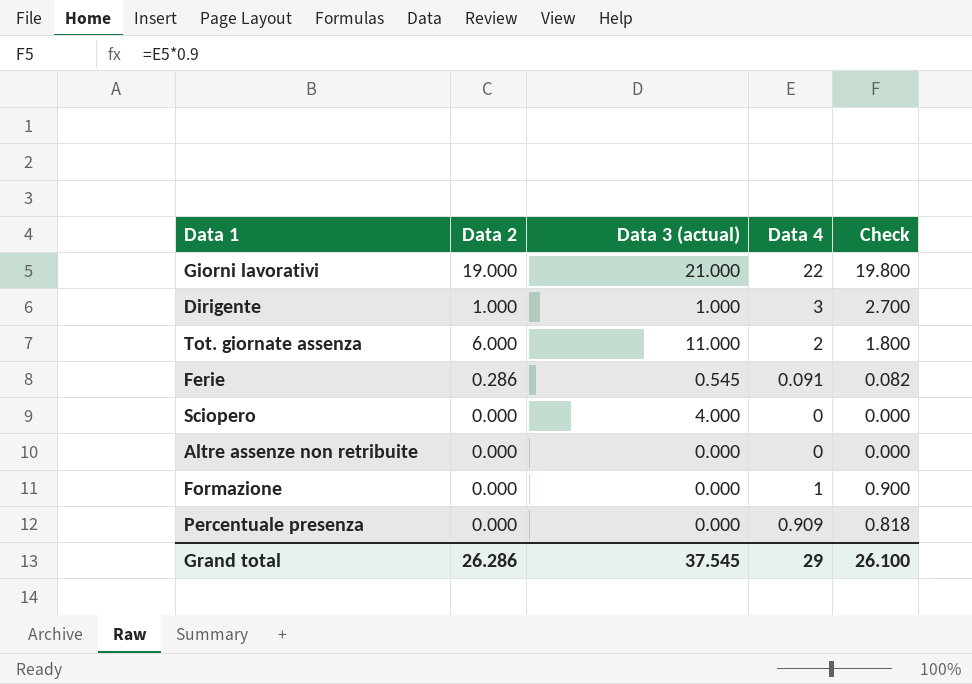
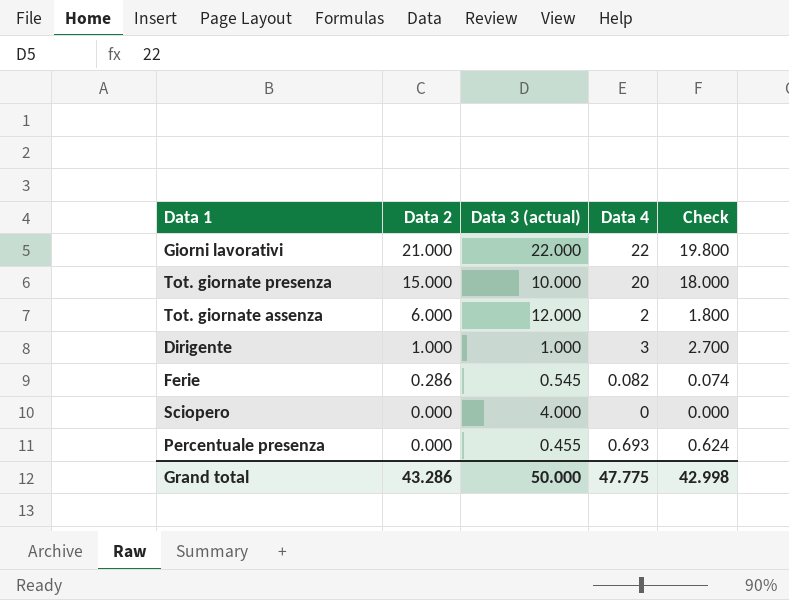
row order: none -> Data 2 descending
row Altre assenze non retribuite: 0.000 | 0.000 | 0 | 0.000 -> none
row Formazione: 0.000 | 0.000 | 1 | 0.900 -> none
Giorni lavorativi | Data 2: 19.000 -> 21.000
Giorni lavorativi | Data 3 (actual): 21.000 -> 22.000
row Tot. giornate presenza: none -> 15.000 | 10.000 | 20 | 18.000
Tot. giornate assenza | Data 3 (actual): 11.000 -> 12.000
Ferie | Data 4: 0.091 -> 0.082
Ferie | Check: 0.082 -> 0.074
Percentuale presenza | Data 3 (actual): 0.000 -> 0.455
Percentuale presenza | Data 4: 0.909 -> 0.693
Percentuale presenza | Check: 0.818 -> 0.624
Grand total | Data 2: 26.286 -> 43.286
Grand total | Data 3 (actual): 37.545 -> 50.000
Grand total | Data 4: 29 -> 47.775
Grand total | Check: 26.100 -> 42.998

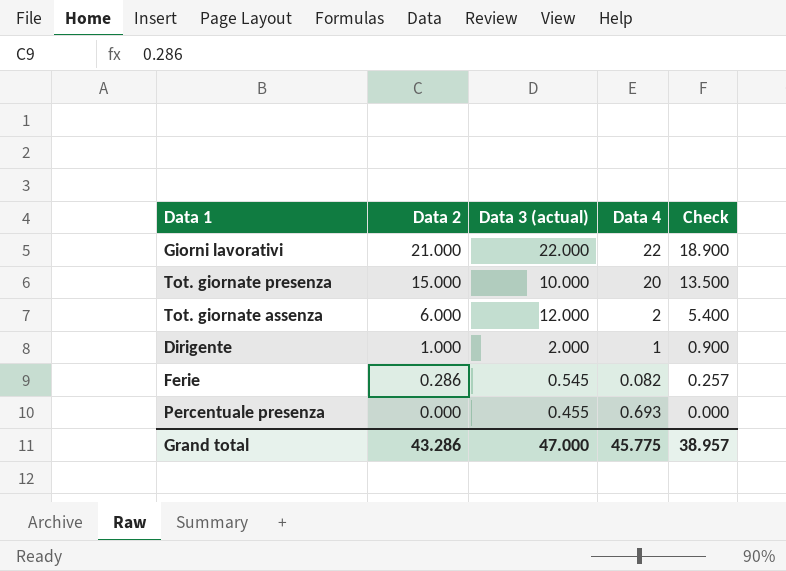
column Check | formula: [Data 4] * 0.9 -> [Data 2] * 0.9
row Sciopero: 0.000 | 4.000 | 0 | 0.000 -> none
Dirigente | Data 3 (actual): 1.000 -> 2.000
Dirigente | Data 4: 3 -> 1
Grand total | Data 3 (actual): 50.000 -> 47.000
Grand total | Data 4: 47.775 -> 45.775
Grand total | Check: 42.998 -> 38.957

